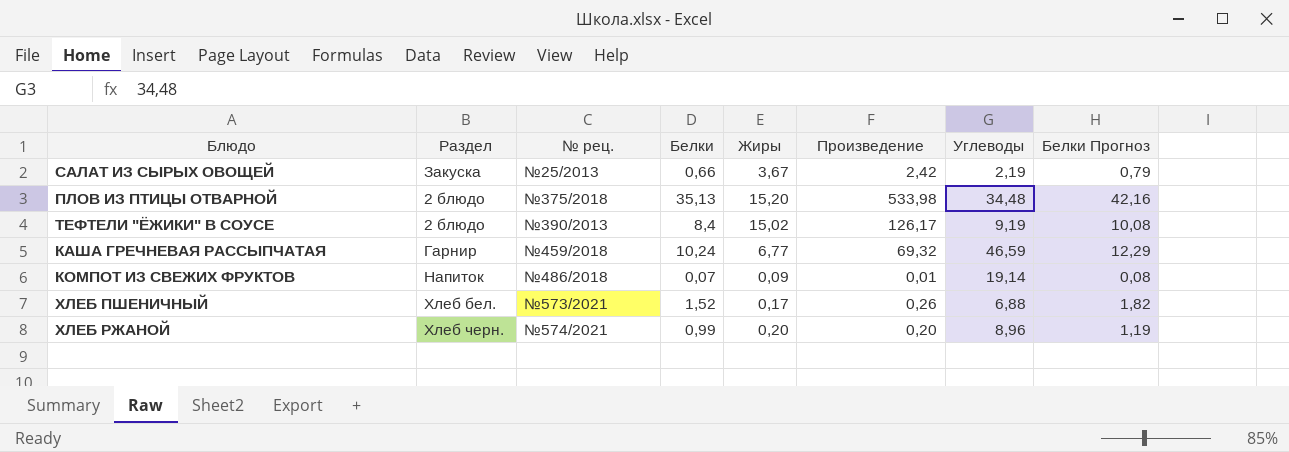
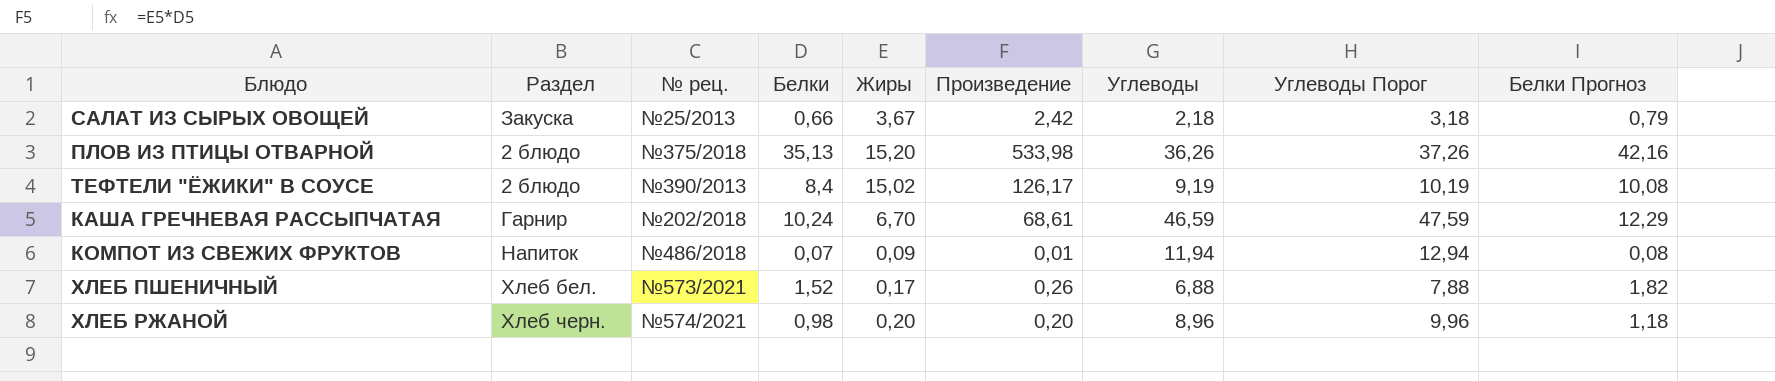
column Углеводы Порог | formula: none -> [Углеводы] + 1
САЛАТ ИЗ СЫРЫХ ОВОЩЕЙ | Углеводы: 2,19 -> 2,18
ПЛОВ ИЗ ПТИЦЫ ОТВАРНОЙ | Углеводы: 34,48 -> 36,26
КАША ГРЕЧНЕВАЯ РАССЫПЧАТАЯ | № рец.: №459/2018 -> №202/2018
КАША ГРЕЧНЕВАЯ РАССЫПЧАТАЯ | Жиры: 6,77 -> 6,70
КАША ГРЕЧНЕВАЯ РАССЫПЧАТАЯ | Произведение: 69,32 -> 68,61
КОМПОТ ИЗ СВЕЖИХ ФРУКТОВ | Углеводы: 19,14 -> 11,94
ХЛЕБ РЖАНОЙ | Белки: 0,99 -> 0,98
ХЛЕБ РЖАНОЙ | Белки Прогноз: 1,19 -> 1,18

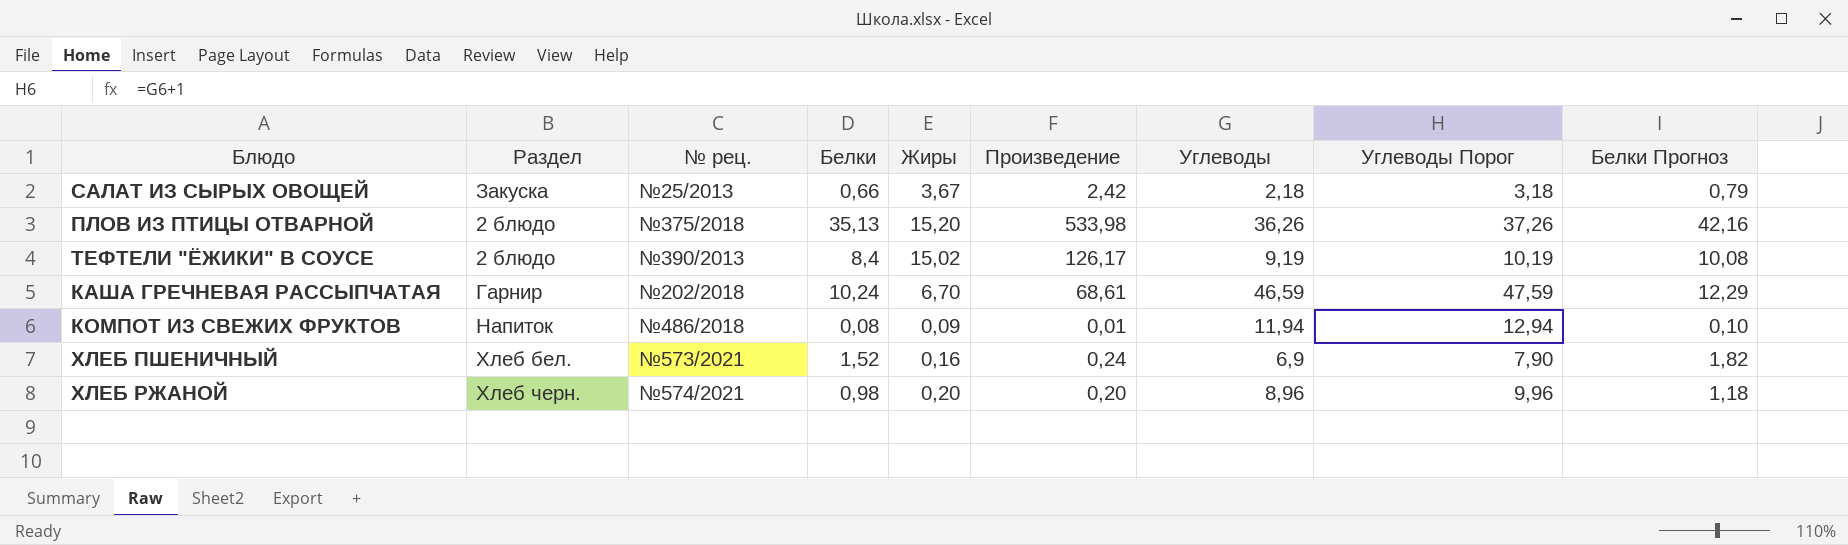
КОМПОТ ИЗ СВЕЖИХ ФРУКТОВ | Белки: 0,07 -> 0,08
КОМПОТ ИЗ СВЕЖИХ ФРУКТОВ | Белки Прогноз: 0,08 -> 0,10
ХЛЕБ ПШЕНИЧНЫЙ | Жиры: 0,17 -> 0,16
ХЛЕБ ПШЕНИЧНЫЙ | Произведение: 0,26 -> 0,24
ХЛЕБ ПШЕНИЧНЫЙ | Углеводы: 6,88 -> 6,9
ХЛЕБ ПШЕНИЧНЫЙ | Углеводы Порог: 7,88 -> 7,90

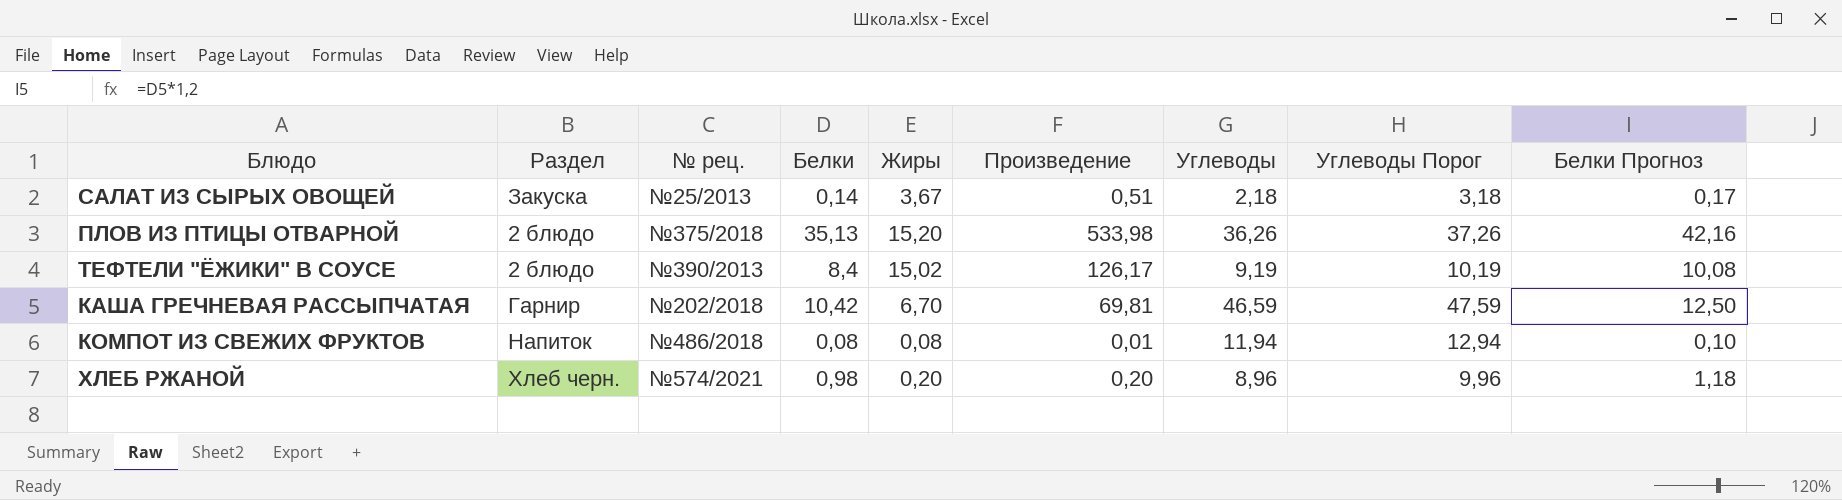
row ХЛЕБ ПШЕНИЧНЫЙ: Хлеб бел. | №573/2021 | 1,52 | 0,16 | 0,24 | 6,9 | 7,90 | 1,82 -> none
САЛАТ ИЗ СЫРЫХ ОВОЩЕЙ | Белки: 0,66 -> 0,14
САЛАТ ИЗ СЫРЫХ ОВОЩЕЙ | Произведение: 2,42 -> 0,51
САЛАТ ИЗ СЫРЫХ ОВОЩЕЙ | Белки Прогноз: 0,79 -> 0,17
КАША ГРЕЧНЕВАЯ РАССЫПЧАТАЯ | Белки: 10,24 -> 10,42
КАША ГРЕЧНЕВАЯ РАССЫПЧАТАЯ | Произведение: 68,61 -> 69,81
КАША ГРЕЧНЕВАЯ РАССЫПЧАТАЯ | Белки Прогноз: 12,29 -> 12,50
КОМПОТ ИЗ СВЕЖИХ ФРУКТОВ | Жиры: 0,09 -> 0,08

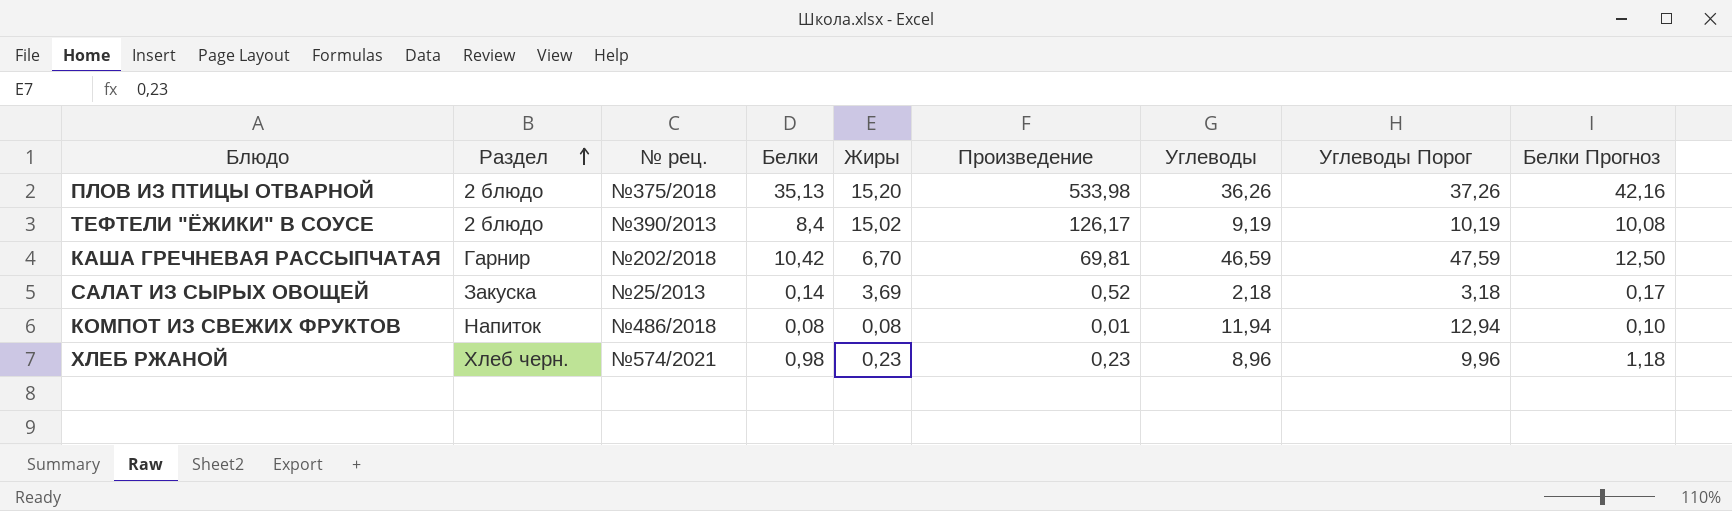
row order: none -> Раздел ascending
САЛАТ ИЗ СЫРЫХ ОВОЩЕЙ | Жиры: 3,67 -> 3,69
САЛАТ ИЗ СЫРЫХ ОВОЩЕЙ | Произведение: 0,51 -> 0,52
ХЛЕБ РЖАНОЙ | Жиры: 0,20 -> 0,23
ХЛЕБ РЖАНОЙ | Произведение: 0,20 -> 0,23

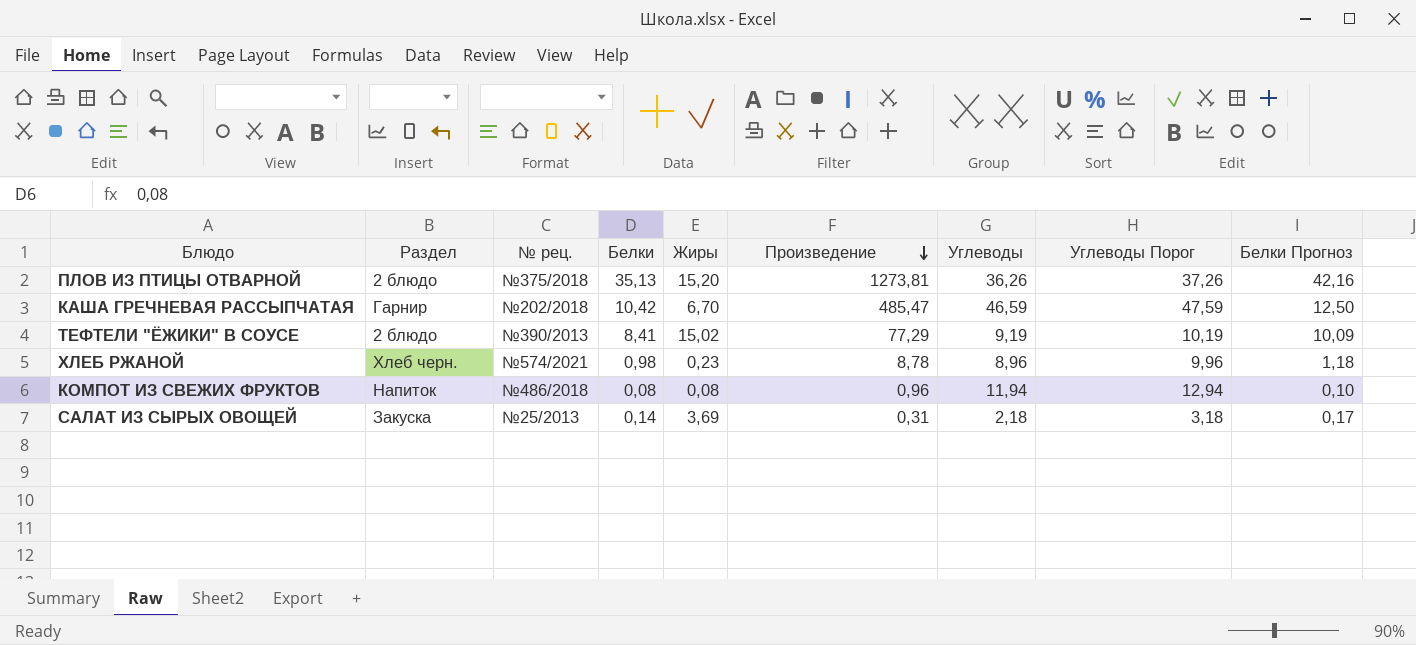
row order: Раздел ascending -> Произведение descending
column Произведение | formula: [Белки] * [Жиры] -> [Белки] * [Углеводы]
ТЕФТЕЛИ "ЁЖИКИ" В СОУСЕ | Белки: 8,4 -> 8,41
ТЕФТЕЛИ "ЁЖИКИ" В СОУСЕ | Белки Прогноз: 10,08 -> 10,09

